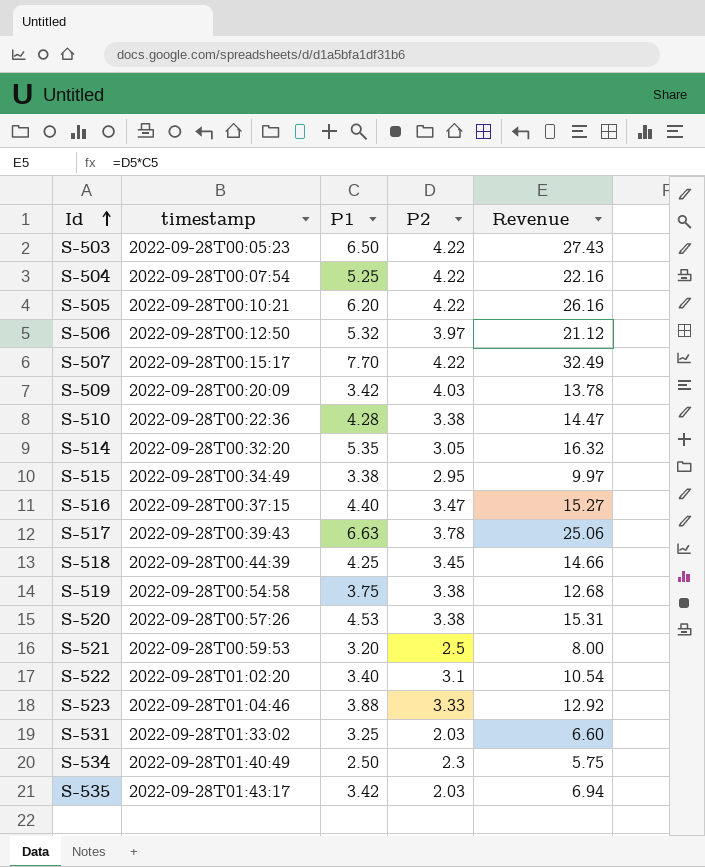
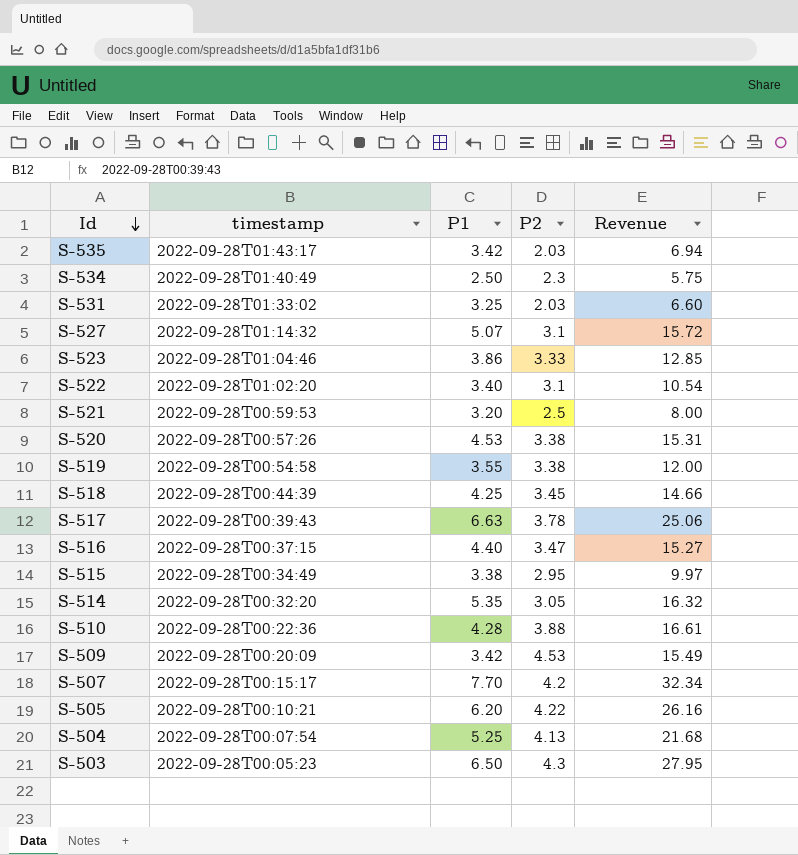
row order: Id ascending -> Id descending
row S-506: 2022-09-28T00:12:50 | 5.32 | 3.97 | 21.12 -> none
row S-527: none -> 2022-09-28T01:14:32 | 5.07 | 3.1 | 15.72
S-523 | P1: 3.88 -> 3.86
S-523 | Revenue: 12.92 -> 12.85
S-519 | P1: 3.75 -> 3.55
S-519 | Revenue: 12.68 -> 12.00
S-510 | P2: 3.38 -> 3.88
S-510 | Revenue: 14.47 -> 16.61
S-509 | P2: 4.03 -> 4.53
S-509 | Revenue: 13.78 -> 15.49
S-507 | P2: 4.22 -> 4.2
S-507 | Revenue: 32.49 -> 32.34
S-504 | P2: 4.22 -> 4.13
S-504 | Revenue: 22.16 -> 21.68
S-503 | P2: 4.22 -> 4.3
S-503 | Revenue: 27.43 -> 27.95

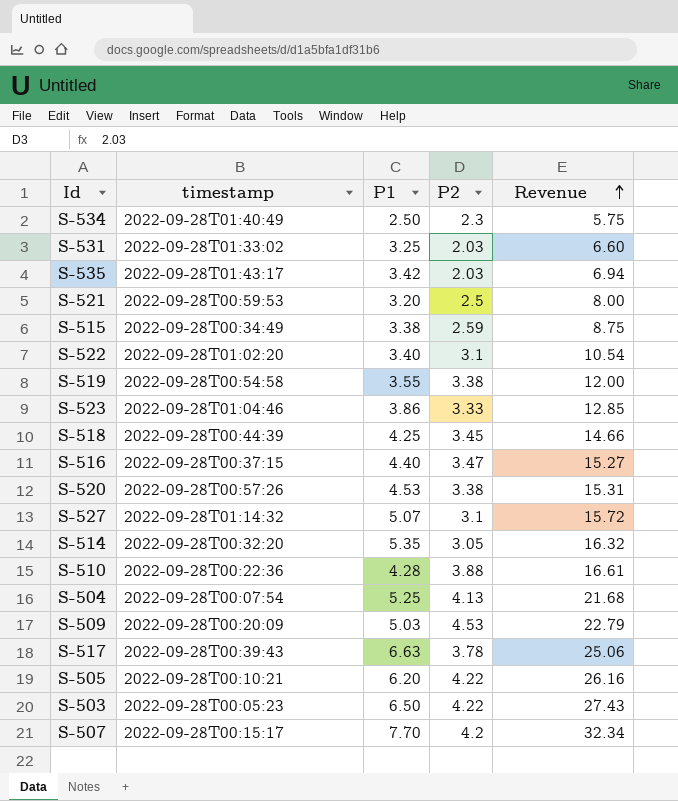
row order: Id descending -> Revenue ascending
S-515 | P2: 2.95 -> 2.59
S-515 | Revenue: 9.97 -> 8.75
S-509 | P1: 3.42 -> 5.03
S-509 | Revenue: 15.49 -> 22.79
S-503 | P2: 4.3 -> 4.22
S-503 | Revenue: 27.95 -> 27.43

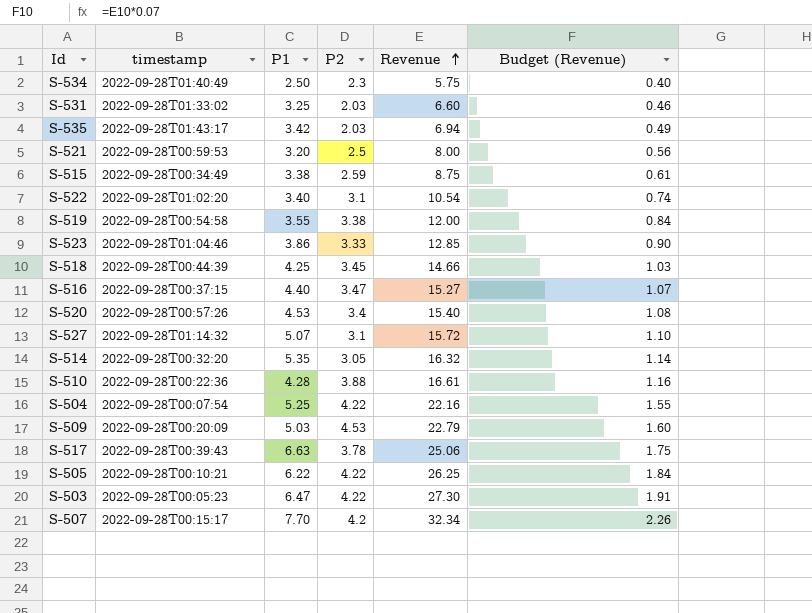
column Budget (Revenue) | formula: none -> [Revenue] * 0.07
S-520 | P2: 3.38 -> 3.4
S-520 | Revenue: 15.31 -> 15.40
S-504 | P2: 4.13 -> 4.22
S-504 | Revenue: 21.68 -> 22.16
S-505 | P1: 6.20 -> 6.22
S-505 | Revenue: 26.16 -> 26.25
S-503 | P1: 6.50 -> 6.47
S-503 | Revenue: 27.43 -> 27.30

